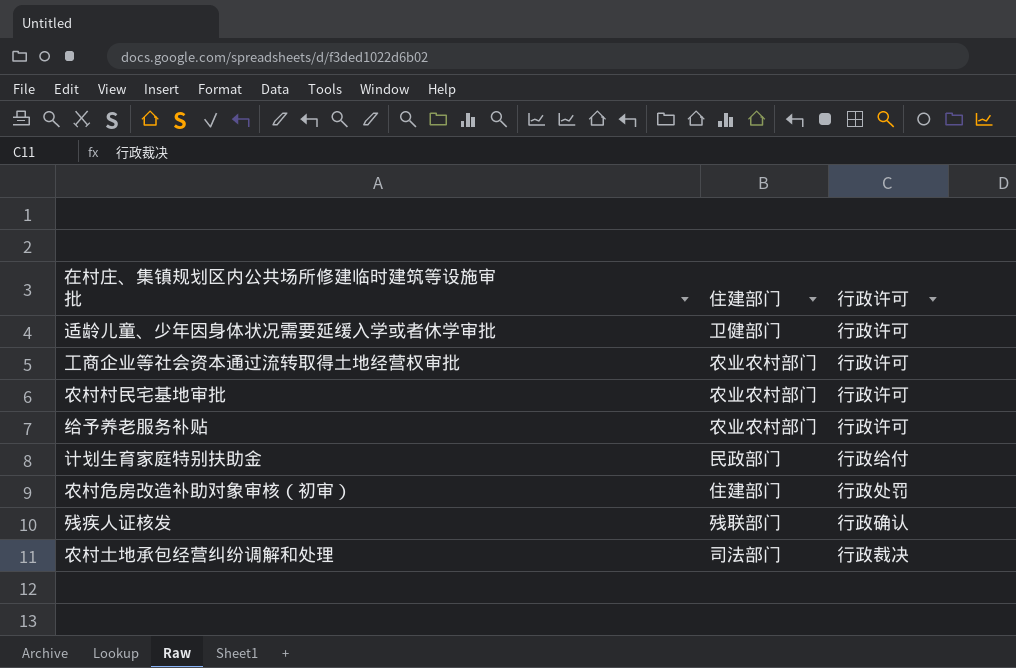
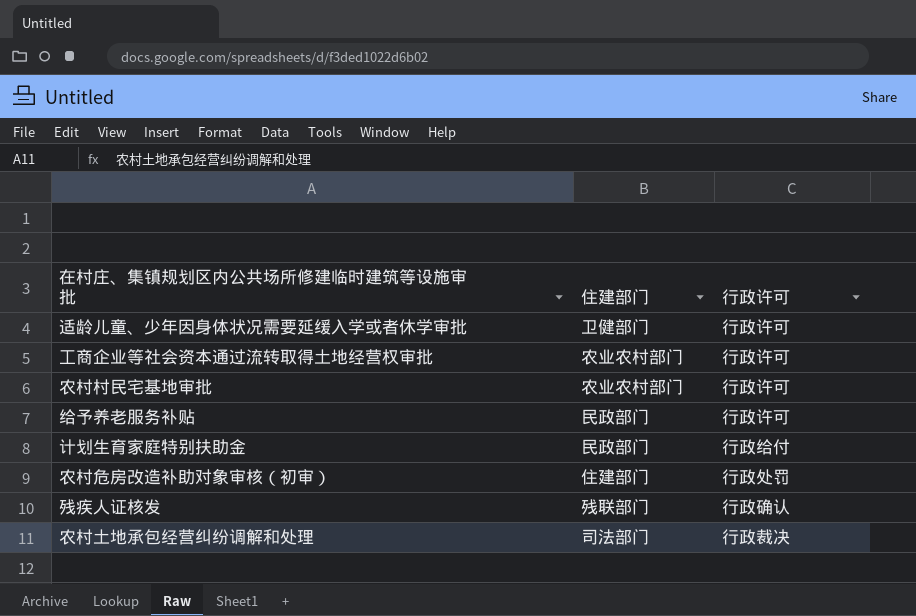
给予养老服务补贴 | 住建部门: 农业农村部门 -> 民政部门

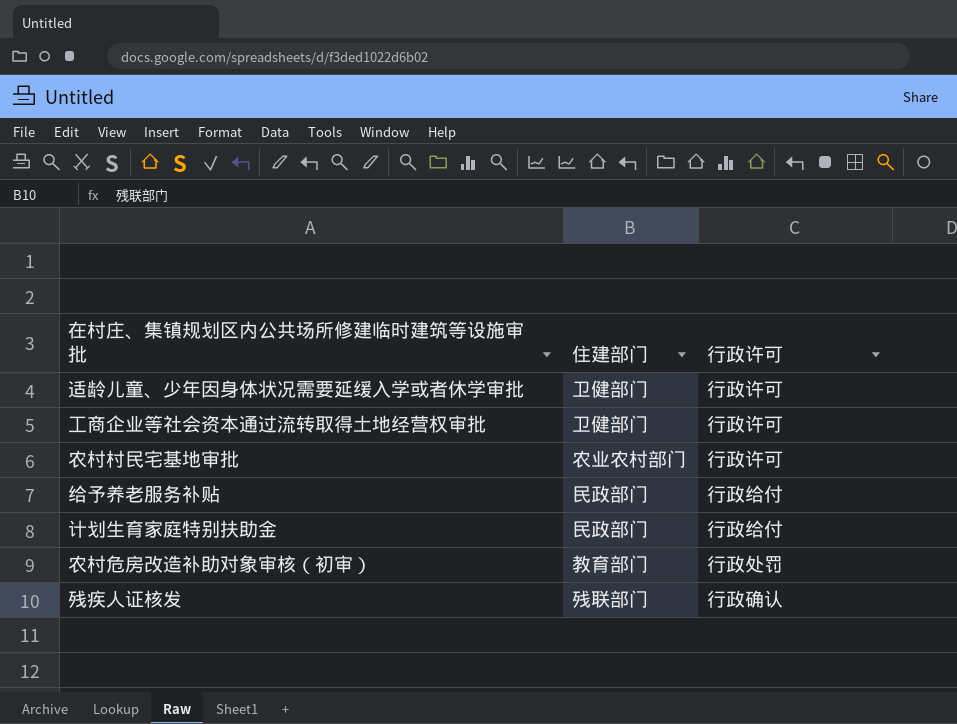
row 农村土地承包经营纠纷调解和处理: 司法部门 | 行政裁决 -> none
工商企业等社会资本通过流转取得土地经营权审批 | 住建部门: 农业农村部门 -> 卫健部门
给予养老服务补贴 | 行政许可: 行政许可 -> 行政给付
农村危房改造补助对象审核（初审） | 住建部门: 住建部门 -> 教育部门

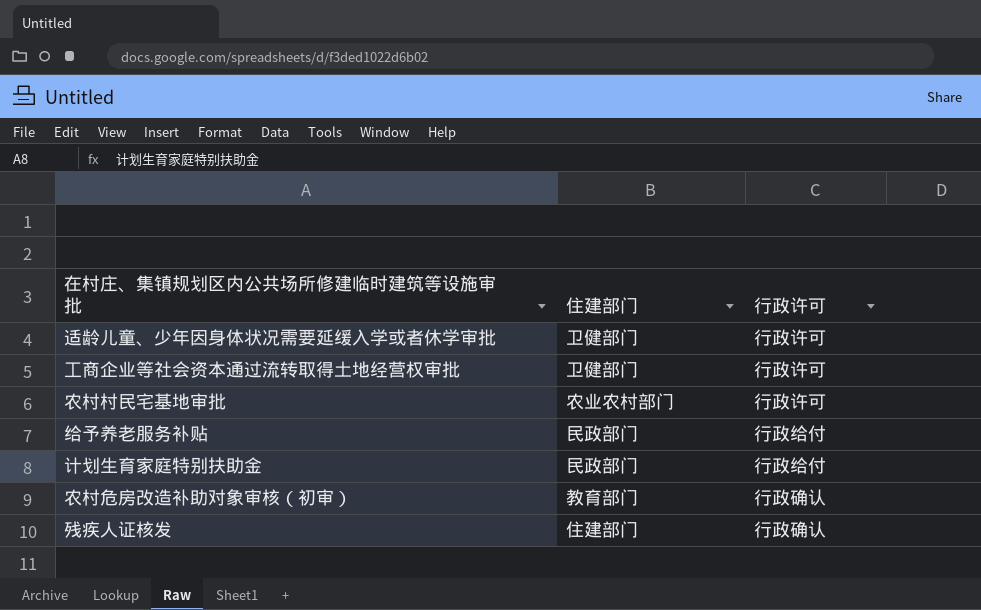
农村危房改造补助对象审核（初审） | 行政许可: 行政处罚 -> 行政确认
残疾人证核发 | 住建部门: 残联部门 -> 住建部门

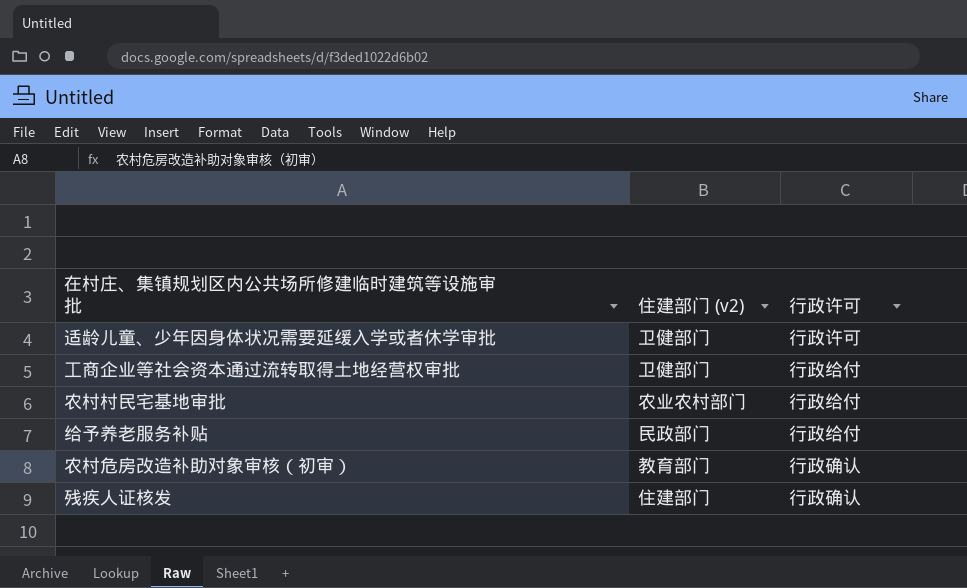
column name: 住建部门 -> 住建部门 (v2)
row 计划生育家庭特别扶助金: 民政部门 | 行政给付 -> none
工商企业等社会资本通过流转取得土地经营权审批 | 行政许可: 行政许可 -> 行政给付
农村村民宅基地审批 | 行政许可: 行政许可 -> 行政给付

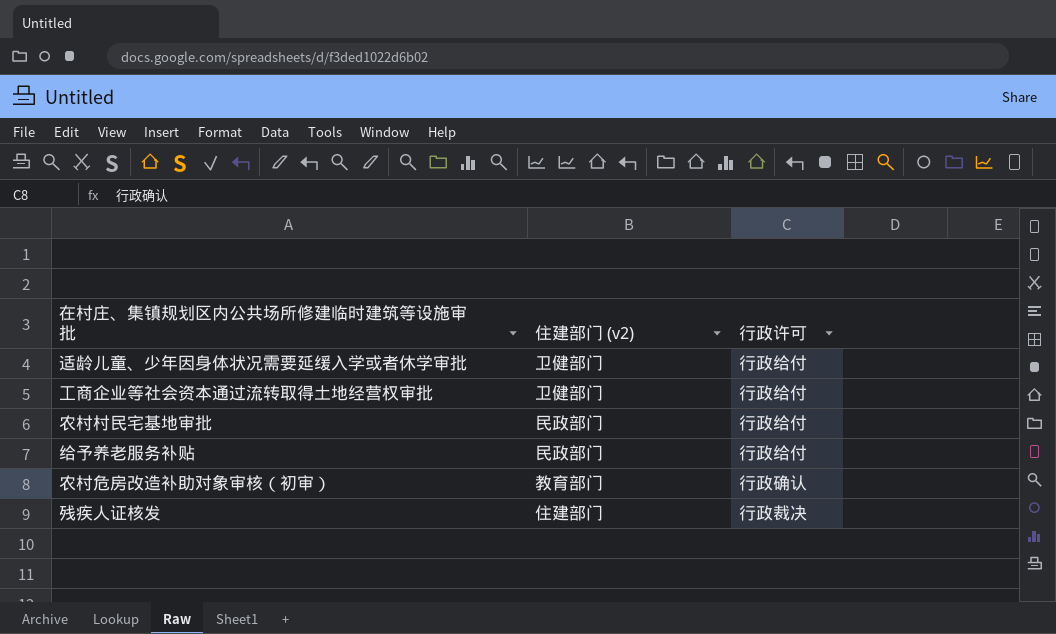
适龄儿童、少年因身体状况需要延缓入学或者休学审批 | 行政许可: 行政许可 -> 行政给付
农村村民宅基地审批 | 住建部门 (v2): 农业农村部门 -> 民政部门
残疾人证核发 | 行政许可: 行政确认 -> 行政裁决

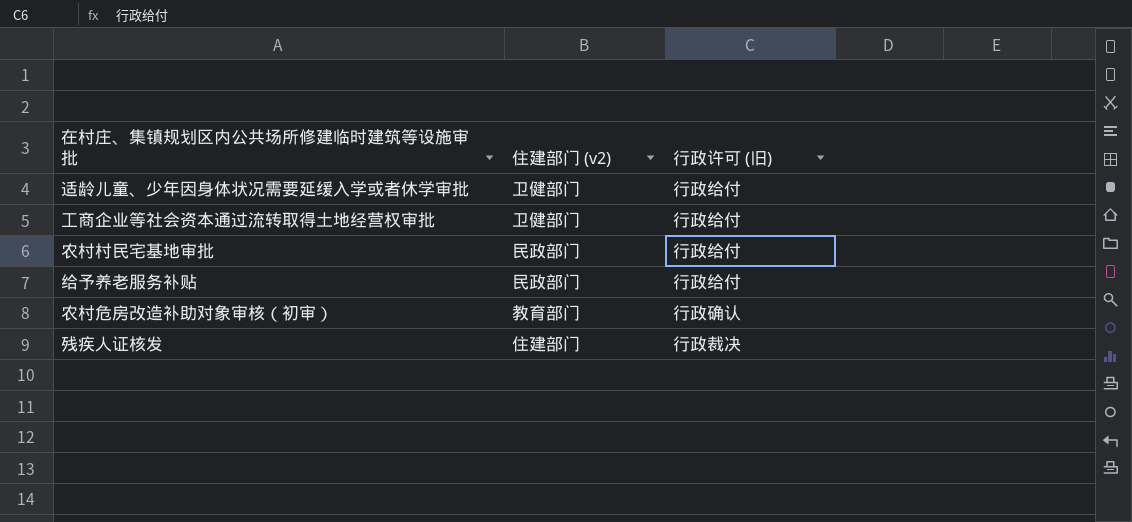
column name: 行政许可 -> 行政许可 (旧)

